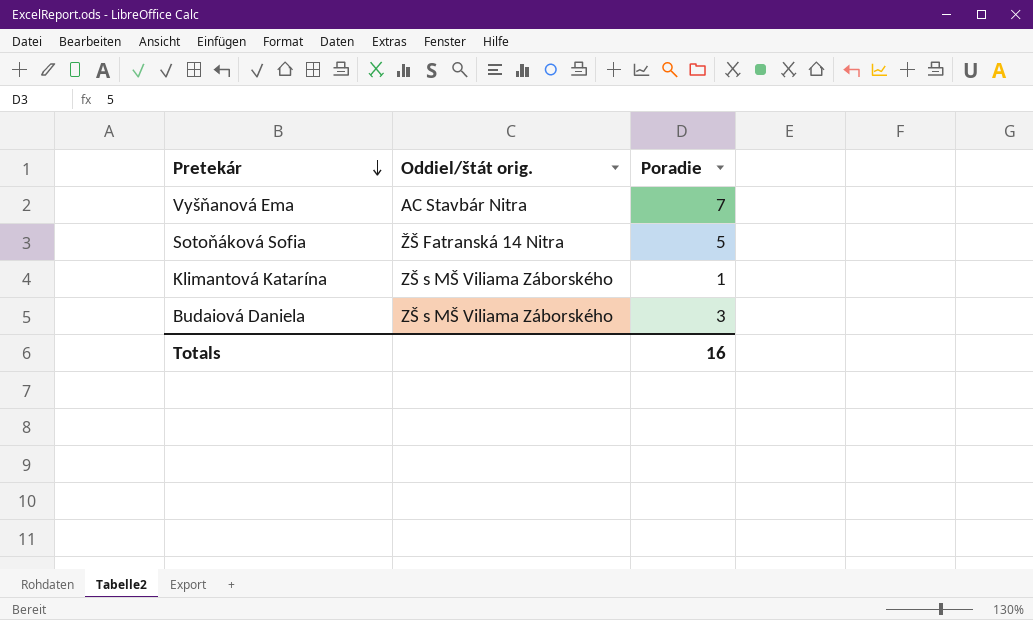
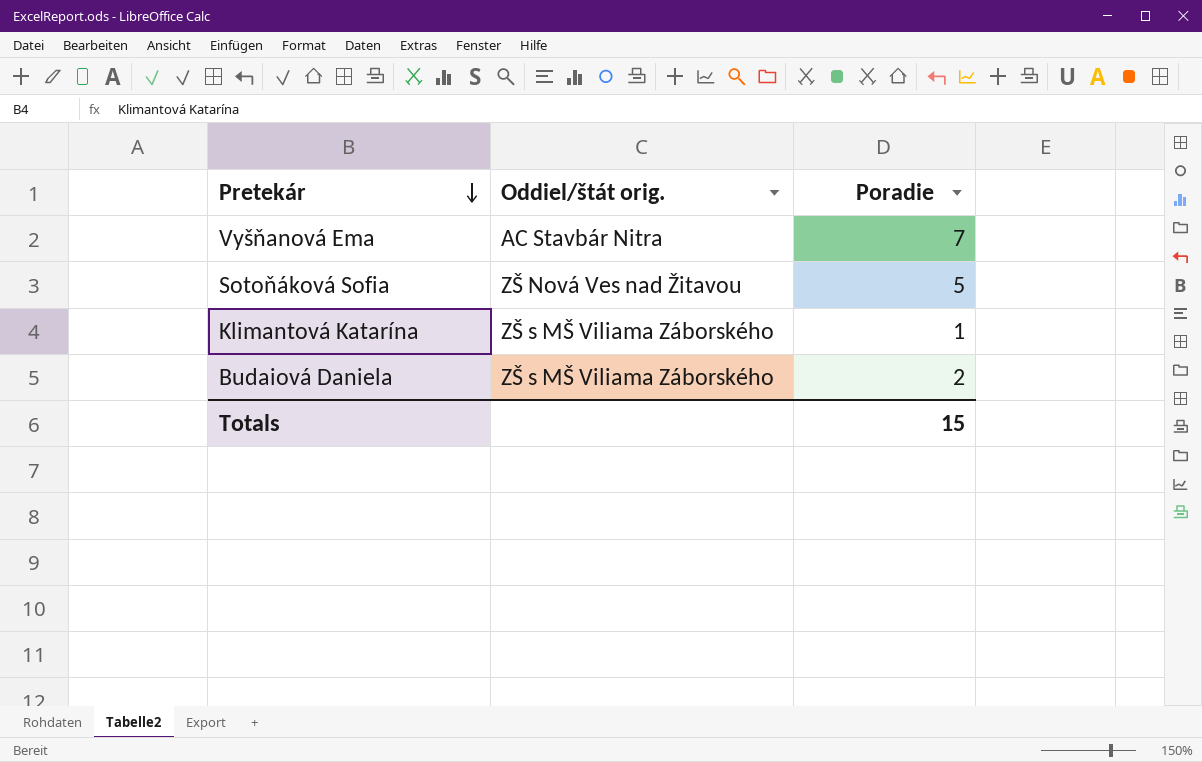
Sotoňáková Sofia | Oddiel/štát orig.: ŽŠ Fatranská 14 Nitra -> ZŠ Nová Ves nad Žitavou
Budaiová Daniela | Poradie: 3 -> 2
Totals | Poradie: 16 -> 15

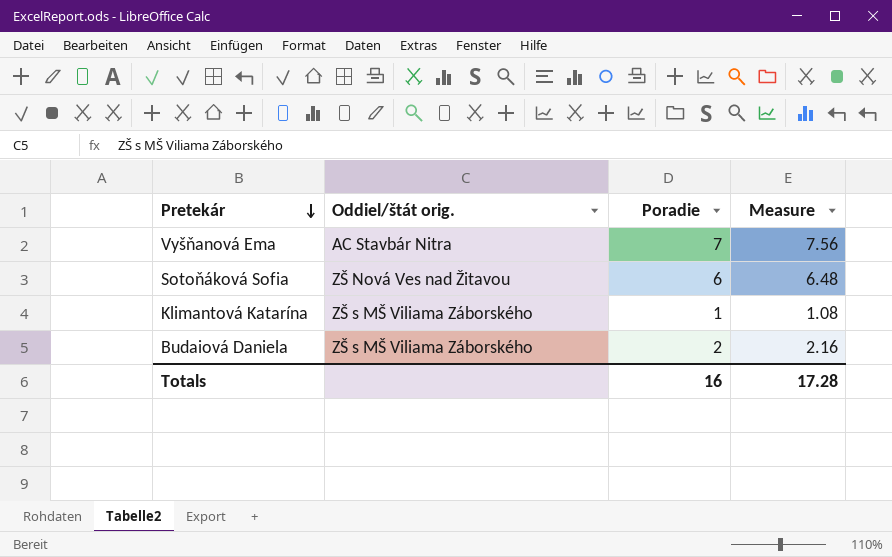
column Measure | formula: none -> [Poradie] * 1.08
Sotoňáková Sofia | Poradie: 5 -> 6
Totals | Poradie: 15 -> 16

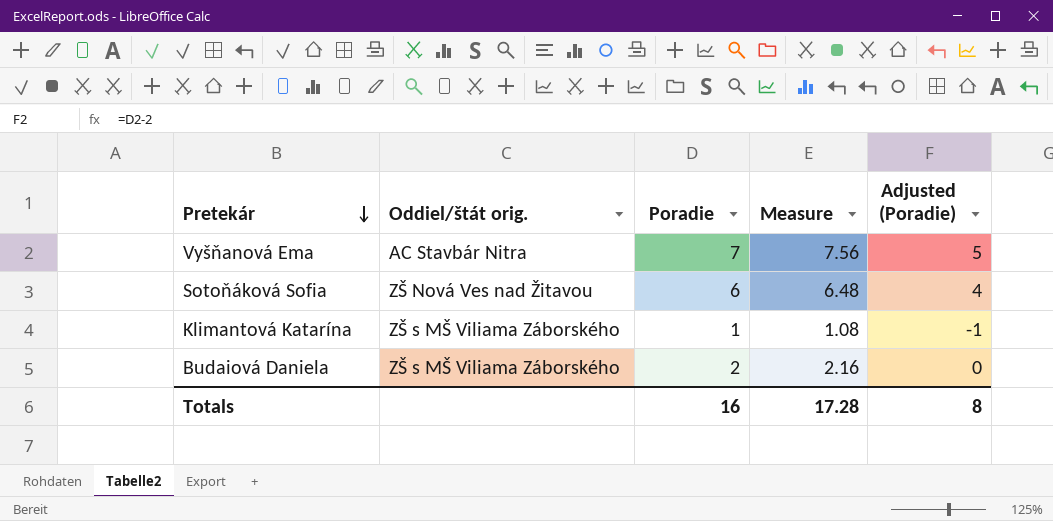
column Adjusted (Poradie) | formula: none -> [Poradie] - 2

